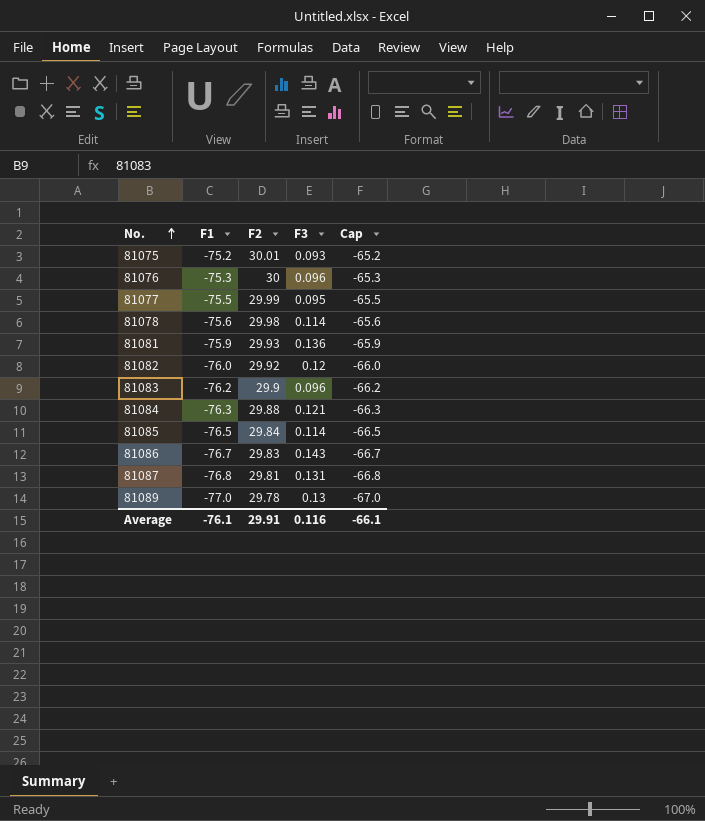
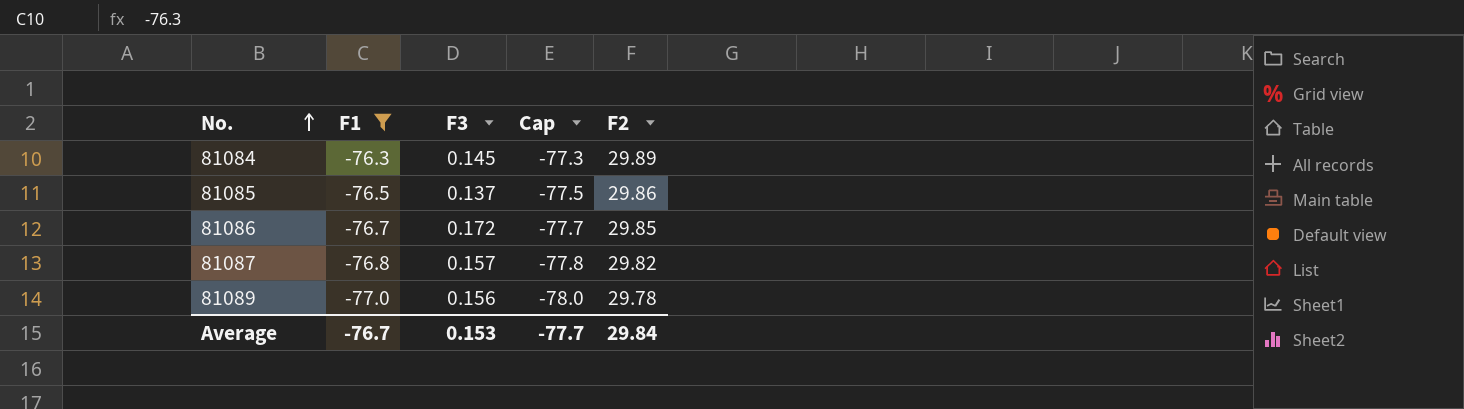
filter: none -> F1 <= -76.3
column Cap | formula: [F1] + 10 -> [F1] - 1
column F2 | position: 3 -> 5
81084 | F3: 0.121 -> 0.145
81084 | F2: 29.88 -> 29.89
81085 | F3: 0.114 -> 0.137
81085 | F2: 29.84 -> 29.86
81086 | F3: 0.143 -> 0.172
81086 | F2: 29.83 -> 29.85
81087 | F3: 0.131 -> 0.157
81087 | F2: 29.81 -> 29.82
81089 | F3: 0.13 -> 0.156
Average | F1: -76.1 -> -76.7
Average | F3: 0.116 -> 0.153
Average | Cap: -66.1 -> -77.7
Average | F2: 29.91 -> 29.84

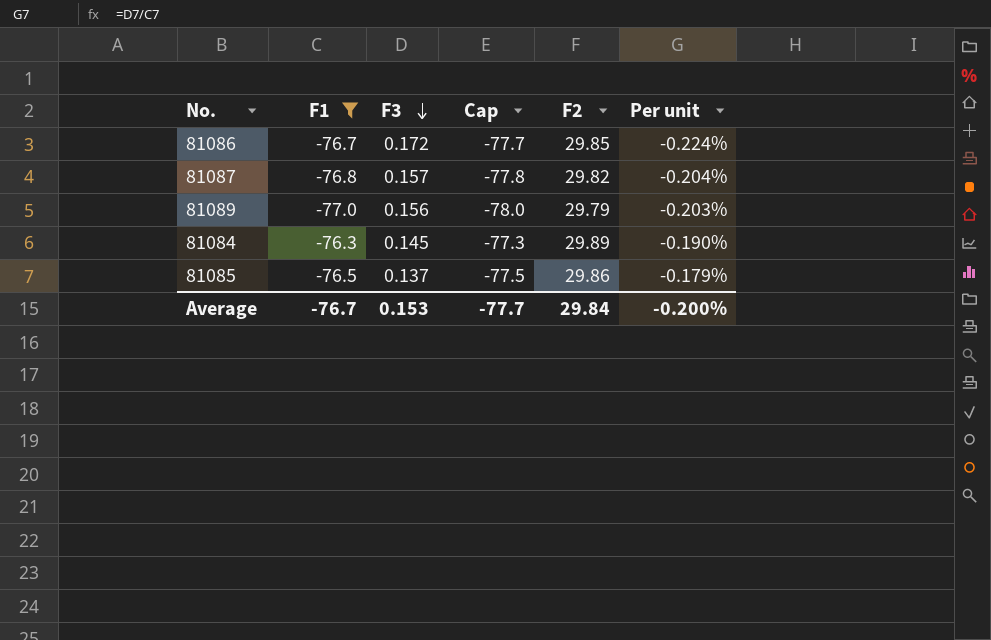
row order: No. ascending -> F3 descending
column Per unit | formula: none -> [F3] / [F1]
81089 | F2: 29.78 -> 29.79

